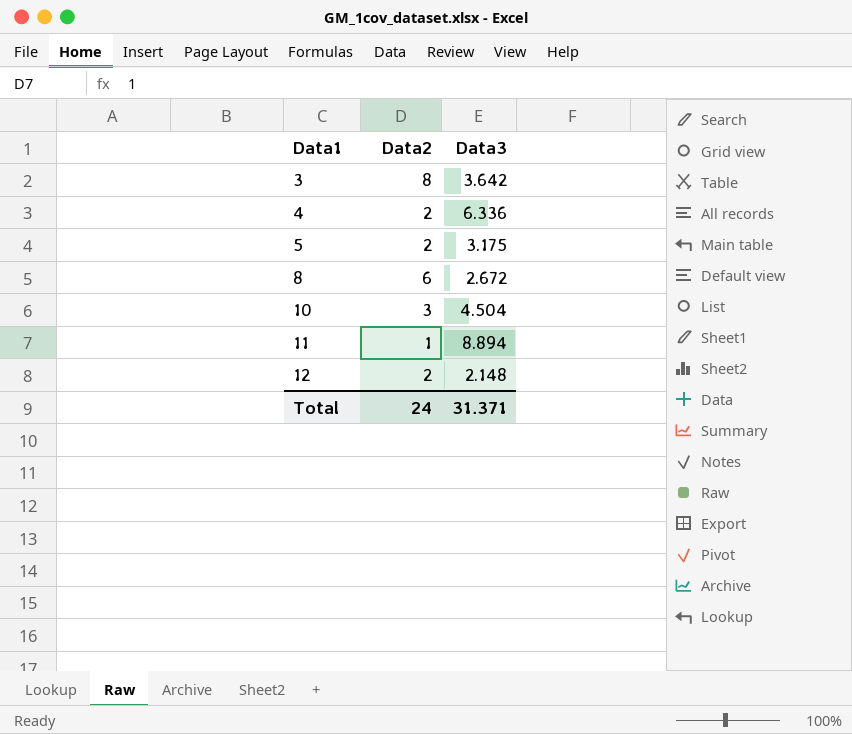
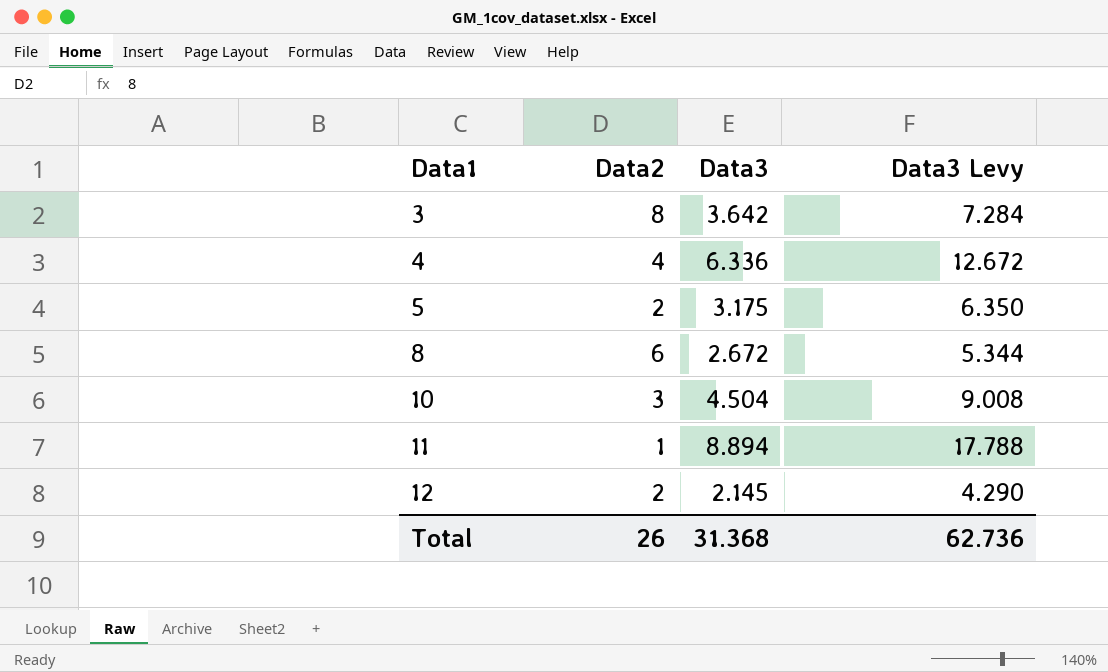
column Data3 Levy | formula: none -> [Data3] * 2
4 | Data2: 2 -> 4
12 | Data3: 2.148 -> 2.145
Total | Data2: 24 -> 26
Total | Data3: 31.371 -> 31.368

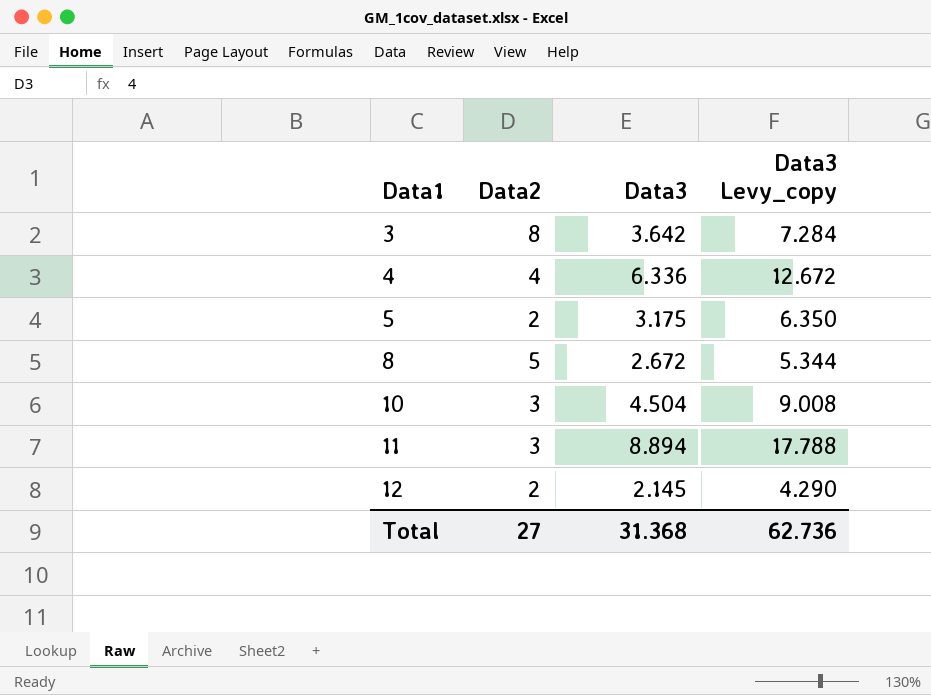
column name: Data3 Levy -> Data3 Levy_copy
8 | Data2: 6 -> 5
11 | Data2: 1 -> 3
Total | Data2: 26 -> 27

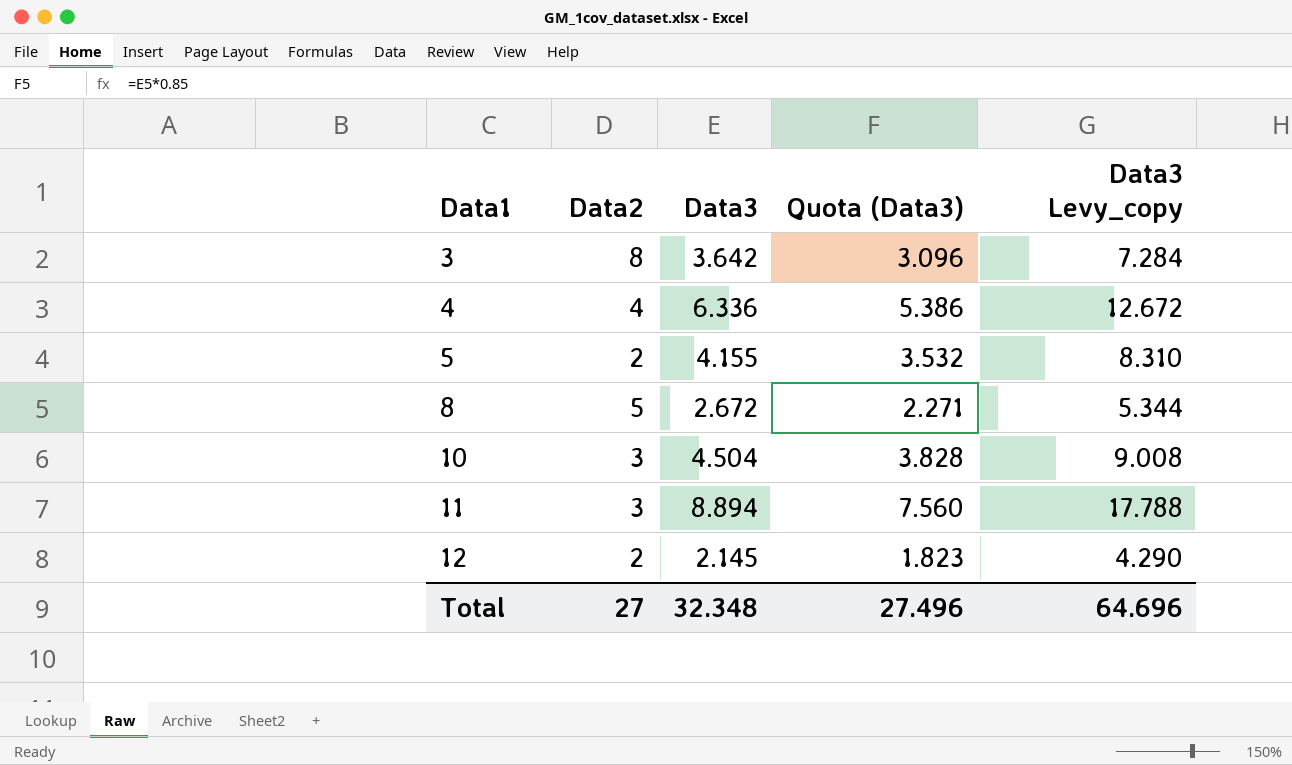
column Quota (Data3) | formula: none -> [Data3] * 0.85
5 | Data3: 3.175 -> 4.155
5 | Data3 Levy_copy: 6.350 -> 8.310
Total | Data3: 31.368 -> 32.348
Total | Data3 Levy_copy: 62.736 -> 64.696

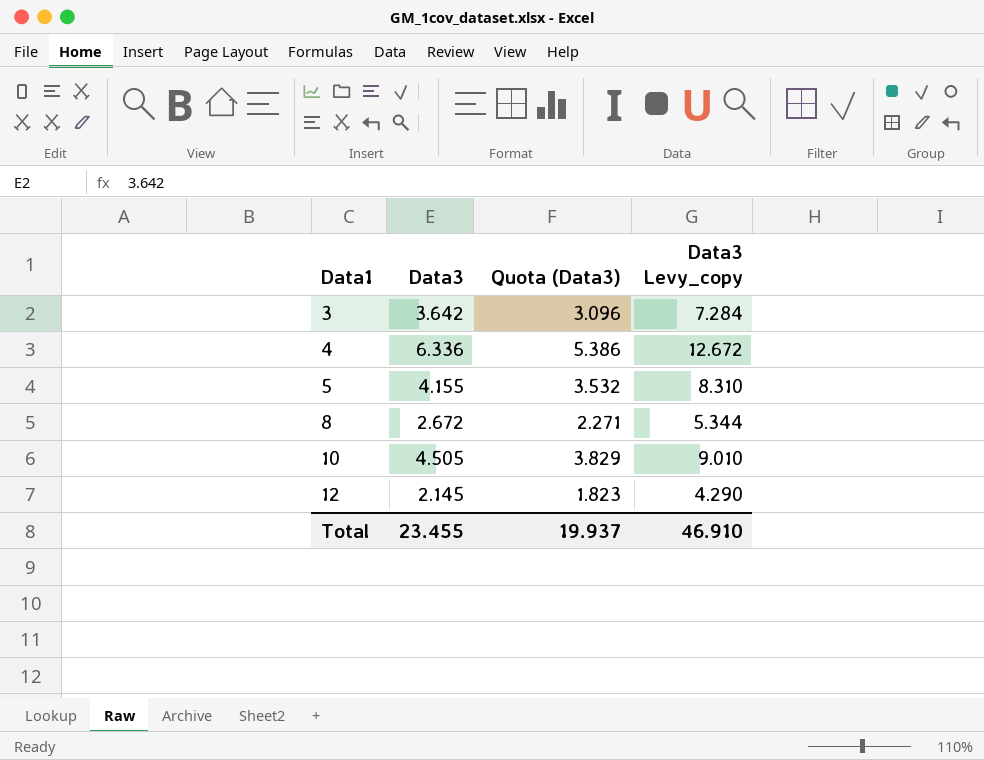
column Data2 | position: 2 -> none
row 11: 3 | 8.894 | 7.560 | 17.788 -> none
10 | Data3: 4.504 -> 4.505
10 | Quota (Data3): 3.828 -> 3.829
10 | Data3 Levy_copy: 9.008 -> 9.010
Total | Data3: 32.348 -> 23.455
Total | Quota (Data3): 27.496 -> 19.937
Total | Data3 Levy_copy: 64.696 -> 46.910

